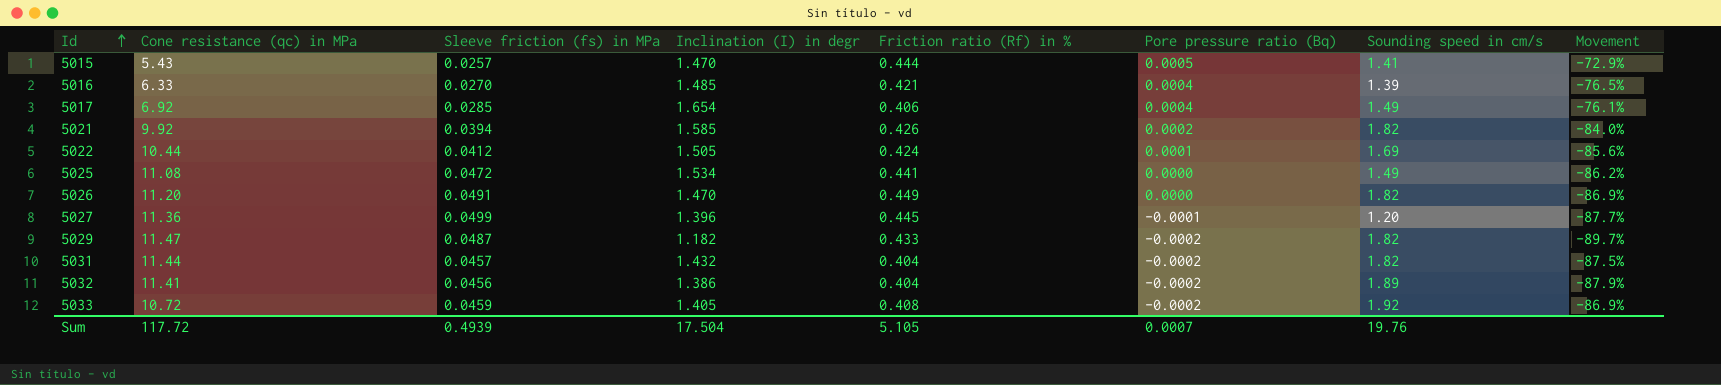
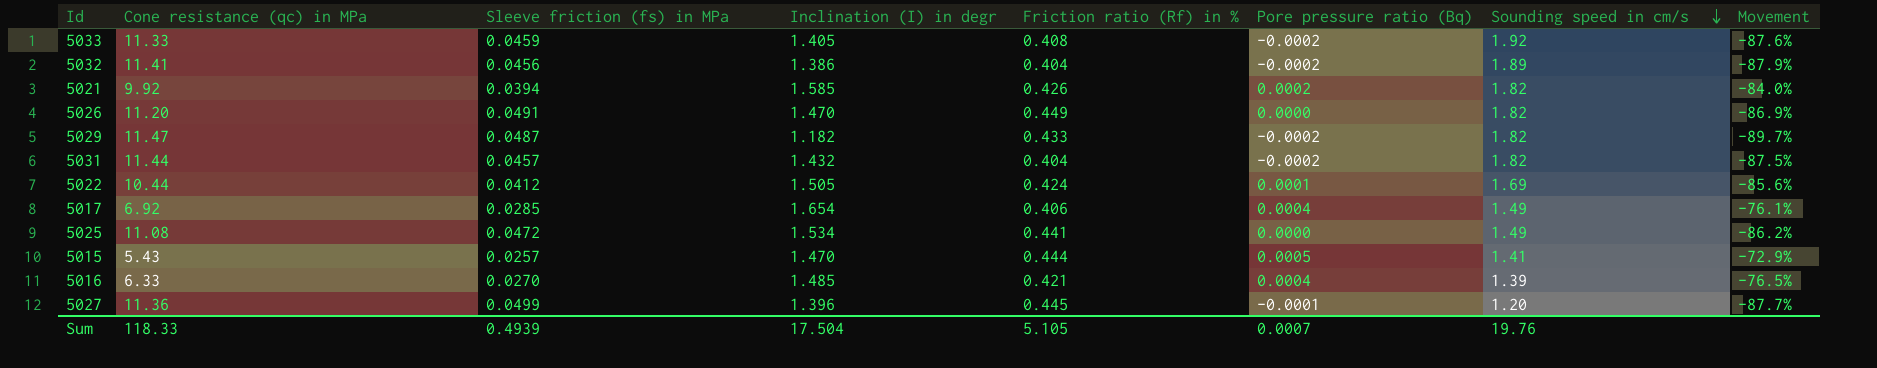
row order: Id ascending -> Sounding speed in cm/s descending
5033 | Cone resistance (qc) in MPa: 10.72 -> 11.33
5033 | Movement: -86.9% -> -87.6%
Sum | Cone resistance (qc) in MPa: 117.72 -> 118.33

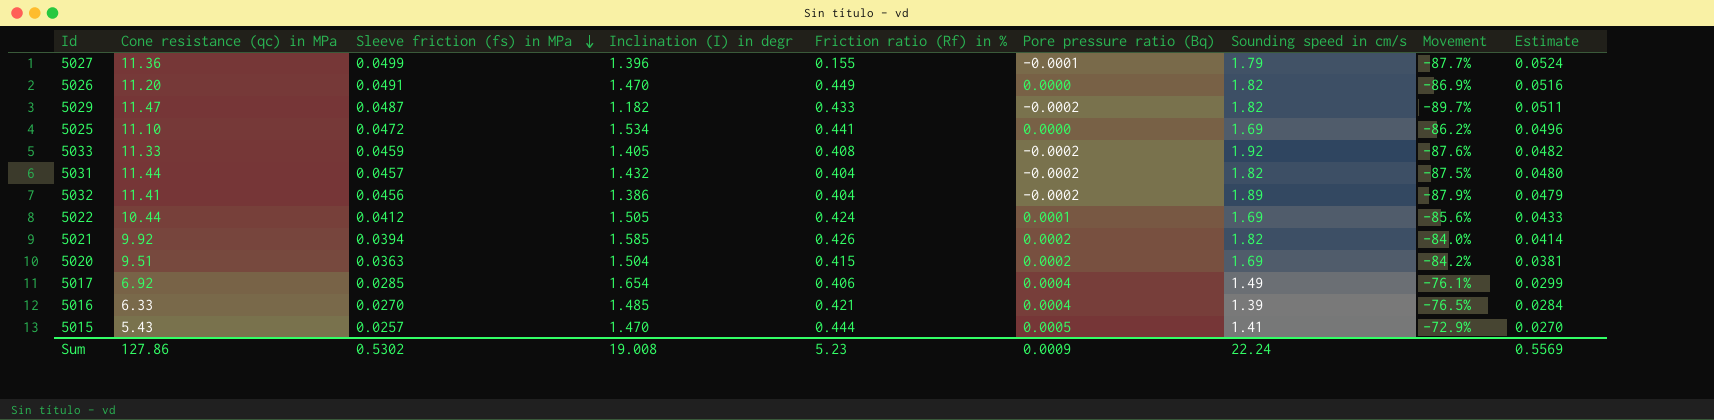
row order: Sounding speed in cm/s descending -> Sleeve friction (fs) in MPa descending
column Estimate | formula: none -> [Sleeve friction (fs) in MPa] * 1.05
5027 | Friction ratio (Rf) in %: 0.445 -> 0.155
5027 | Sounding speed in cm/s: 1.20 -> 1.79
5025 | Cone resistance (qc) in MPa: 11.08 -> 11.10
5025 | Sounding speed in cm/s: 1.49 -> 1.69
row 5020: none -> 9.51 | 0.0363 | 1.504 | 0.415 | 0.0002 | 1.69 | -84.2% | 0.0381
Sum | Cone resistance (qc) in MPa: 118.33 -> 127.86
Sum | Sleeve friction (fs) in MPa: 0.4939 -> 0.5302
Sum | Inclination (I) in degr: 17.504 -> 19.008
Sum | Friction ratio (Rf) in %: 5.105 -> 5.23
Sum | Pore pressure ratio (Bq): 0.0007 -> 0.0009
Sum | Sounding speed in cm/s: 19.76 -> 22.24

